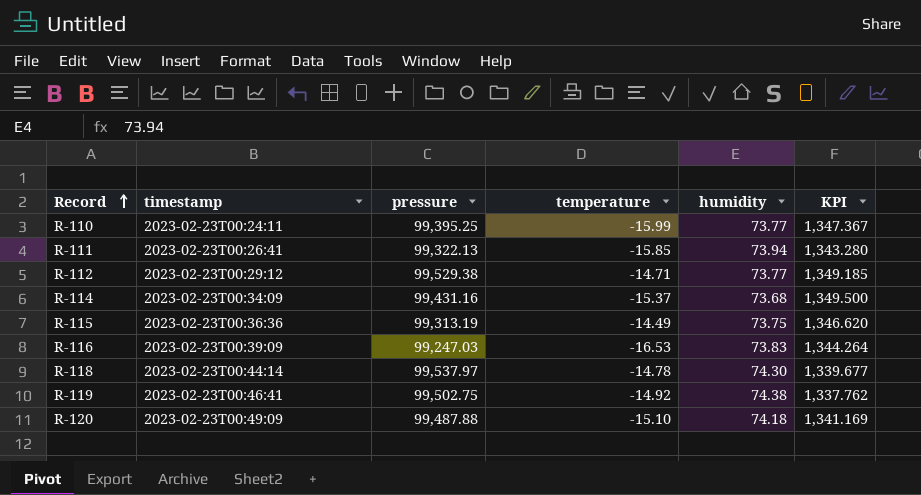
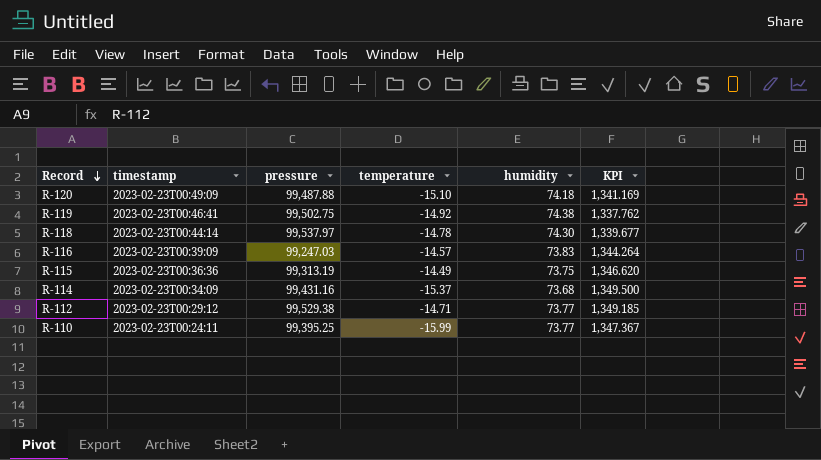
row order: Record ascending -> Record descending
row R-111: 2023-02-23T00:26:41 | 99,322.13 | -15.85 | 73.94 | 1,343.280 -> none
R-116 | temperature: -16.53 -> -14.57

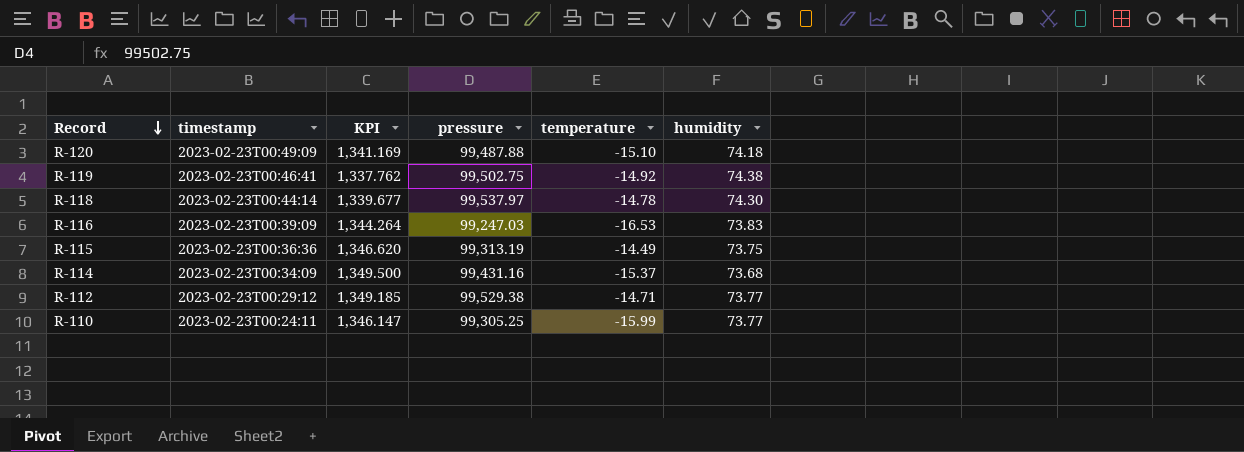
column KPI | position: 6 -> 3
R-116 | temperature: -14.57 -> -16.53
R-110 | KPI: 1,347.367 -> 1,346.147
R-110 | pressure: 99,395.25 -> 99,305.25

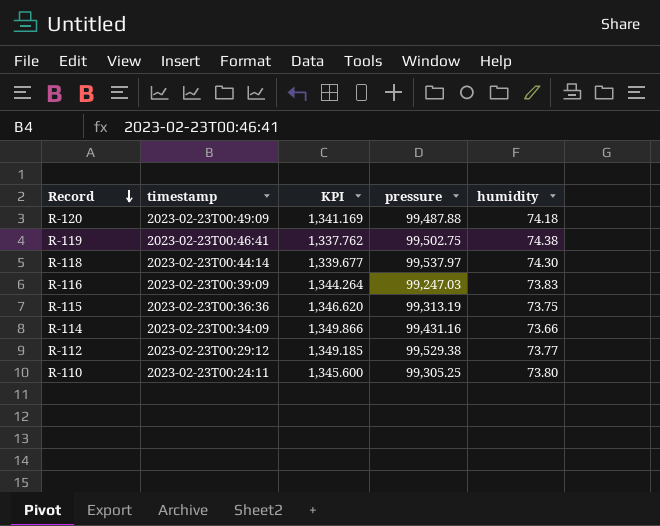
column temperature | position: 5 -> none
R-114 | KPI: 1,349.500 -> 1,349.866
R-114 | humidity: 73.68 -> 73.66
R-110 | KPI: 1,346.147 -> 1,345.600
R-110 | humidity: 73.77 -> 73.80

